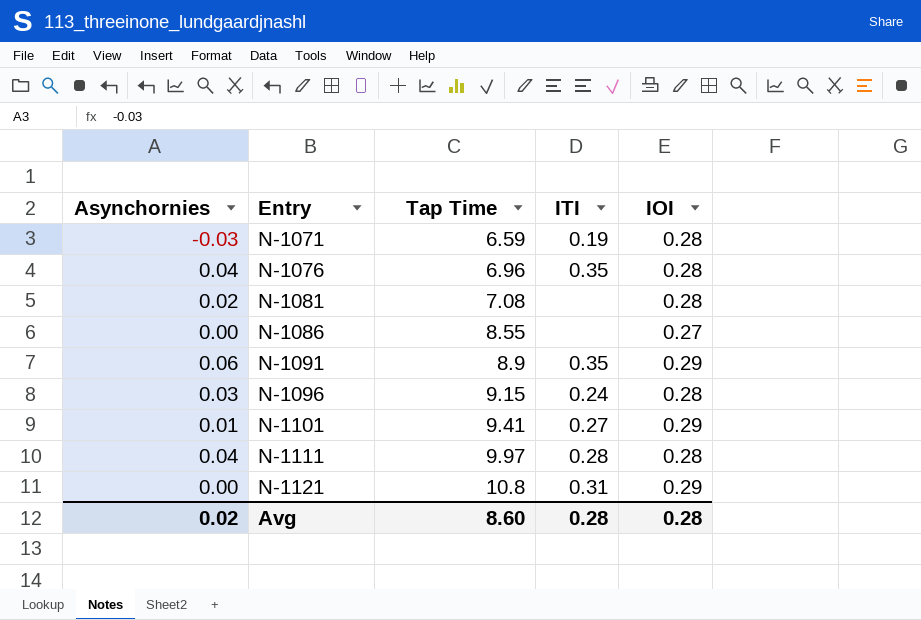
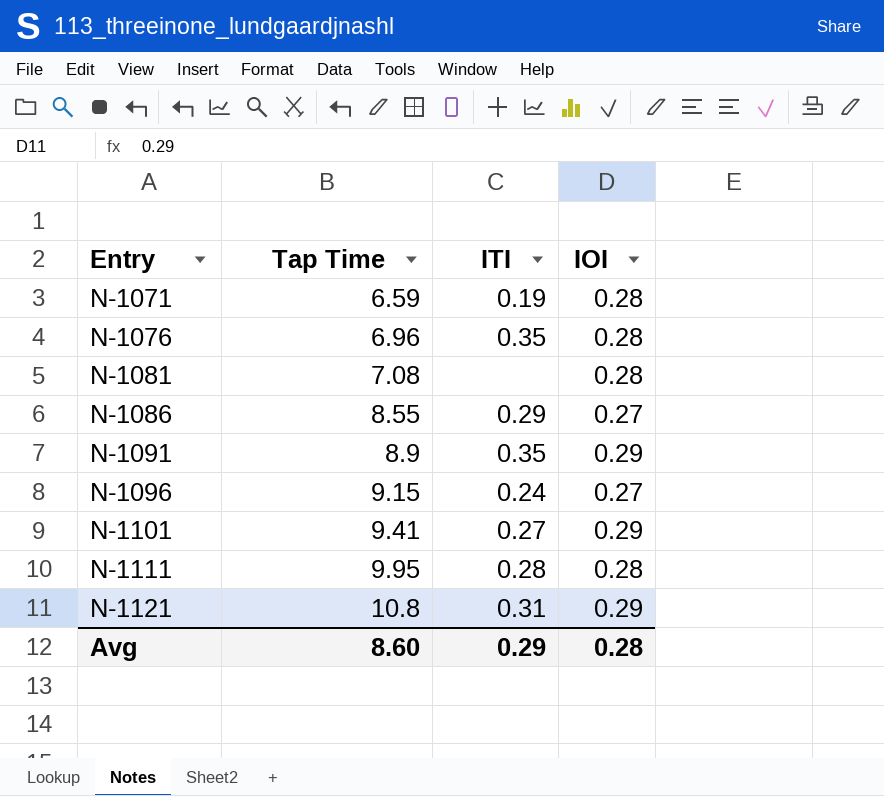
column Asynchornies | position: 1 -> none
N-1086 | ITI: none -> 0.29
N-1096 | IOI: 0.28 -> 0.27
N-1111 | Tap Time: 9.97 -> 9.95
Avg | ITI: 0.28 -> 0.29

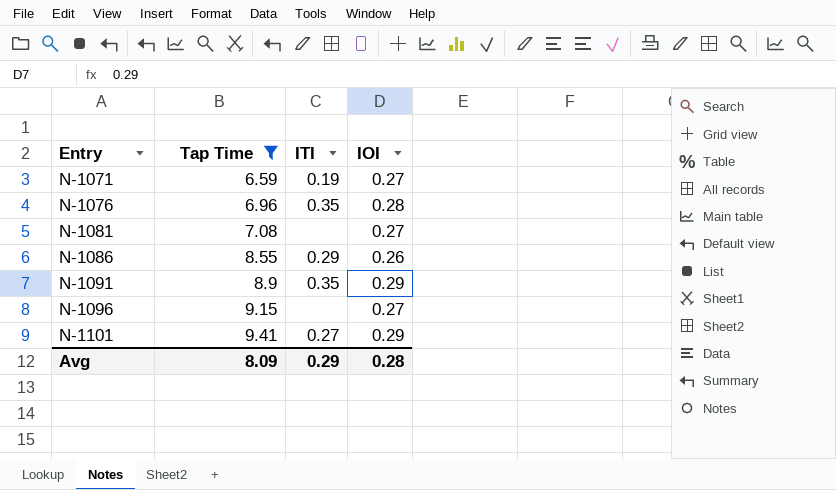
filter: none -> Tap Time <= 9.41
N-1071 | IOI: 0.28 -> 0.27
N-1081 | IOI: 0.28 -> 0.27
N-1086 | IOI: 0.27 -> 0.26
N-1096 | ITI: 0.24 -> none
Avg | Tap Time: 8.60 -> 8.09

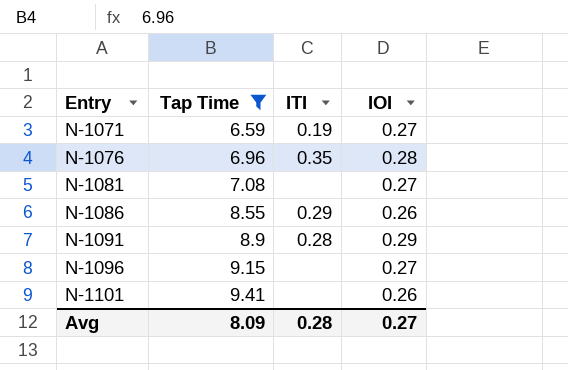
N-1091 | ITI: 0.35 -> 0.28
N-1101 | ITI: 0.27 -> none
N-1101 | IOI: 0.29 -> 0.26
Avg | ITI: 0.29 -> 0.28
Avg | IOI: 0.28 -> 0.27

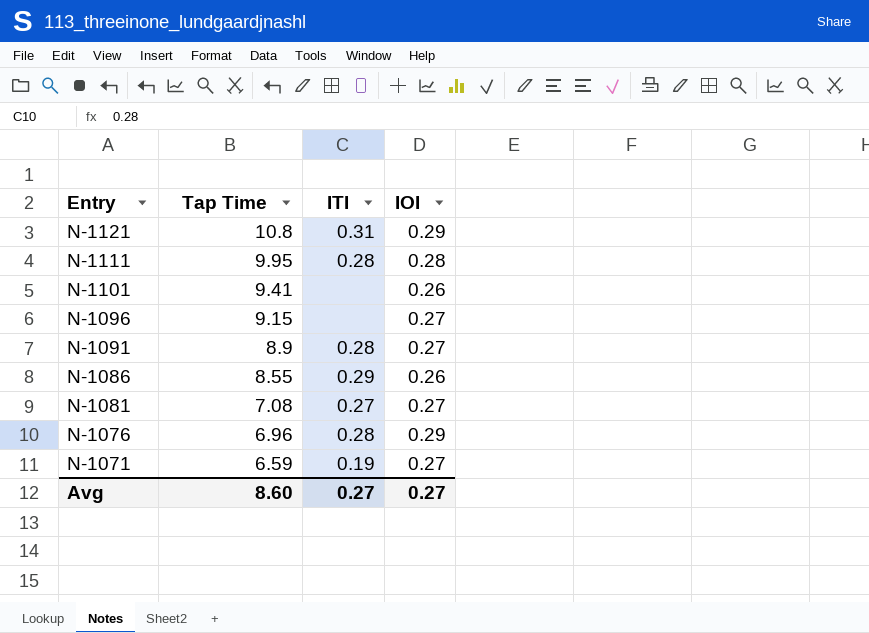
filter: Tap Time <= 9.41 -> none
row order: Entry ascending -> Entry descending
N-1091 | IOI: 0.29 -> 0.27
N-1081 | ITI: none -> 0.27
N-1076 | ITI: 0.35 -> 0.28
N-1076 | IOI: 0.28 -> 0.29
Avg | Tap Time: 8.09 -> 8.60
Avg | ITI: 0.28 -> 0.27

